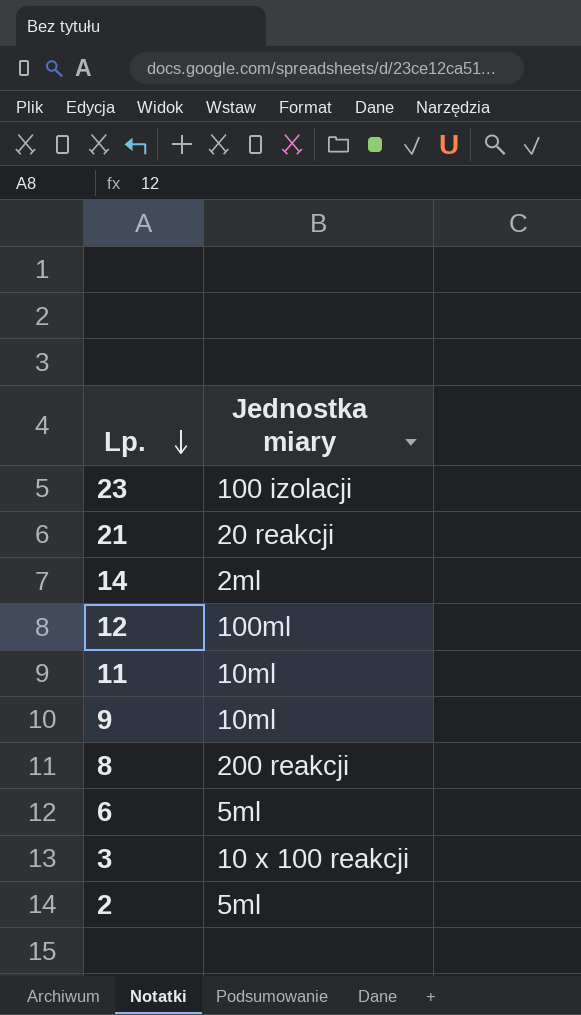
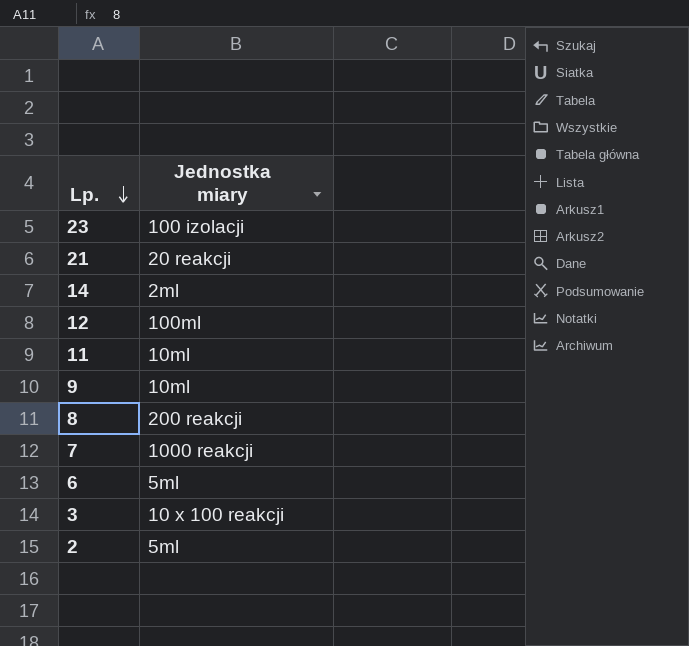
row 7: none -> 1000 reakcji

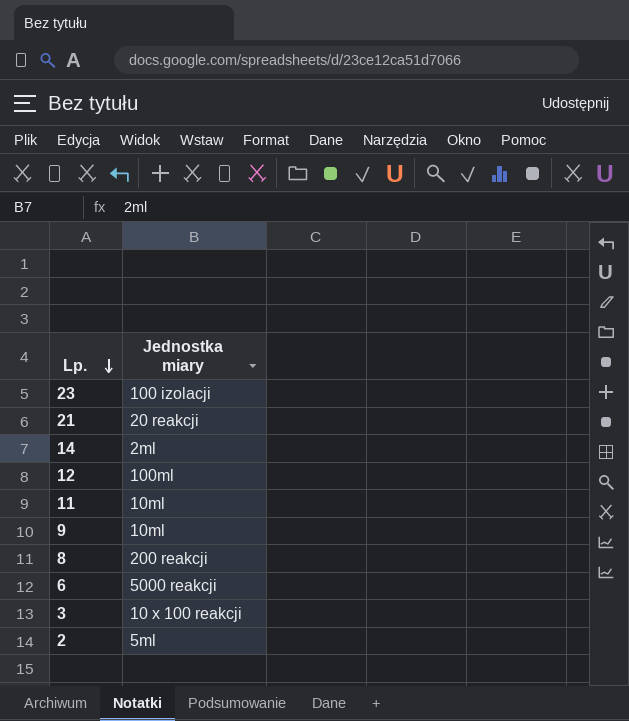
row 7: 1000 reakcji -> none
6 | Jednostka miary: 5ml -> 5000 reakcji

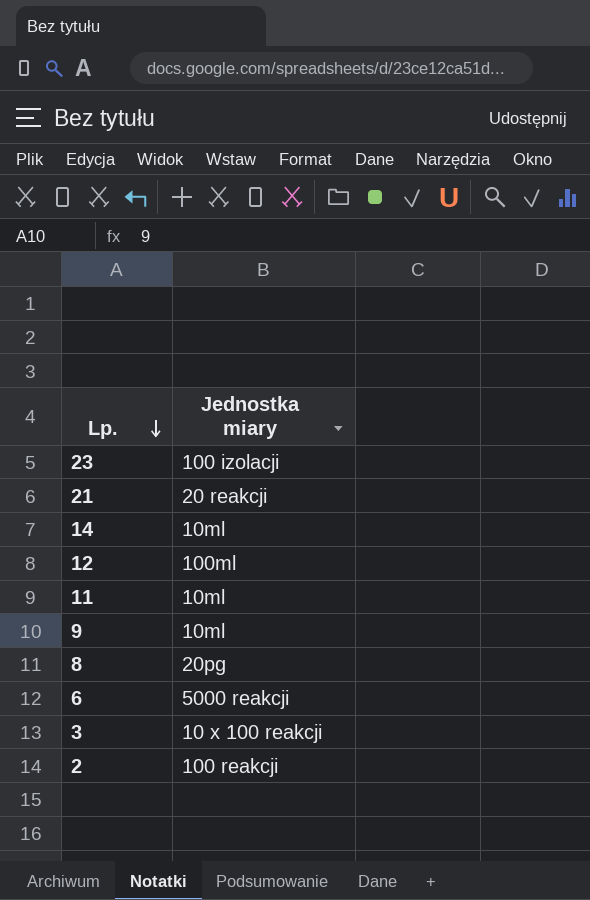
14 | Jednostka miary: 2ml -> 10ml
8 | Jednostka miary: 200 reakcji -> 20pg
2 | Jednostka miary: 5ml -> 100 reakcji

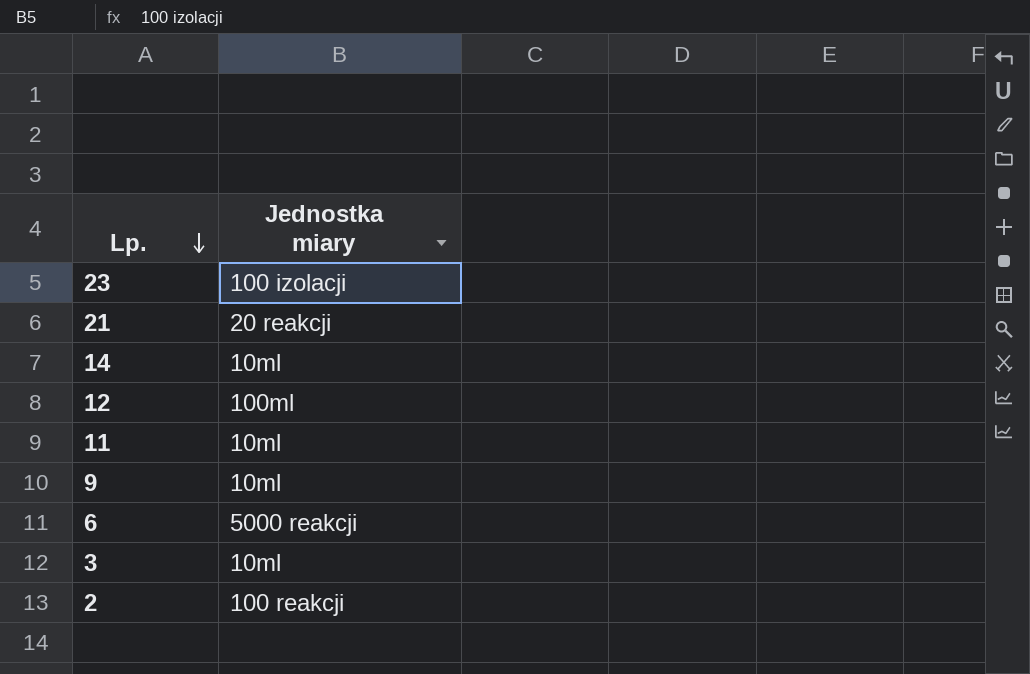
row 8: 20pg -> none
3 | Jednostka miary: 10 x 100 reakcji -> 10ml

